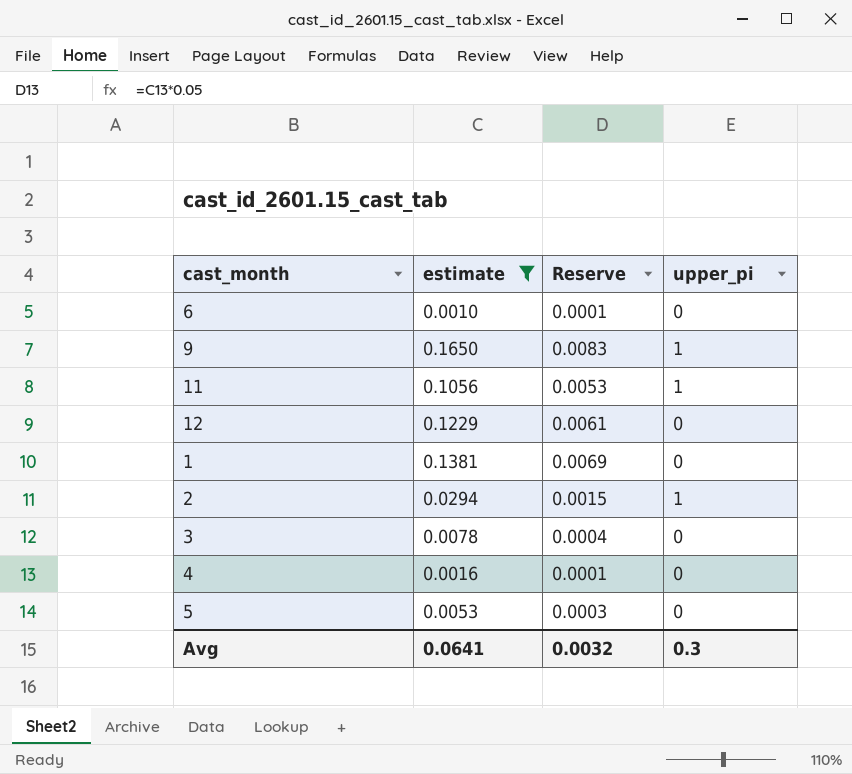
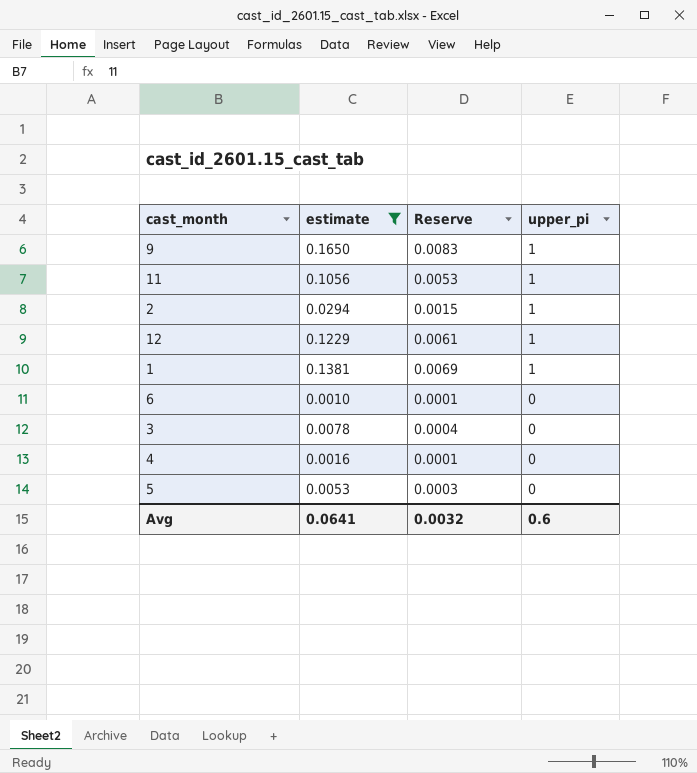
row order: none -> upper_pi descending
12 | upper_pi: 0 -> 1
1 | upper_pi: 0 -> 1
Avg | upper_pi: 0.3 -> 0.6

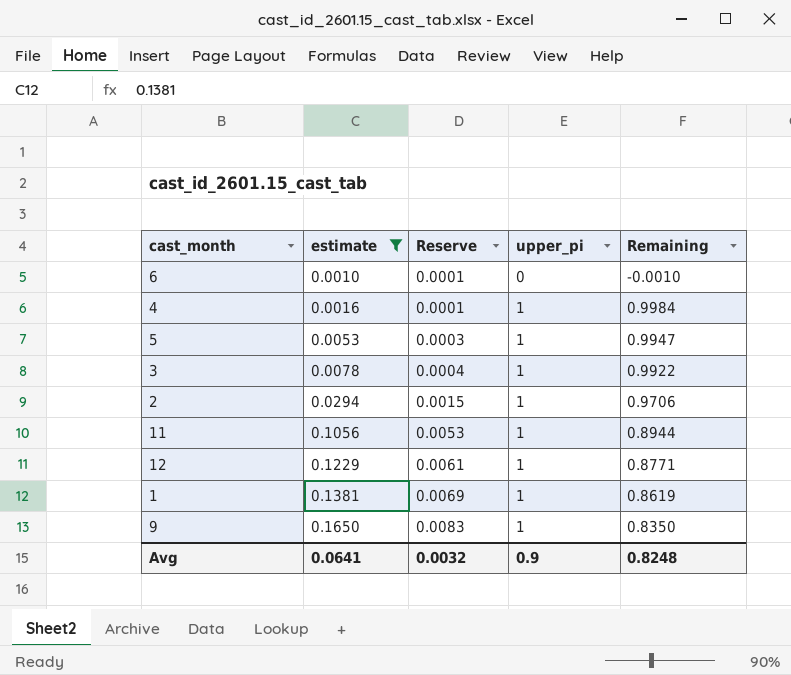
row order: upper_pi descending -> estimate ascending
column Remaining | formula: none -> [upper_pi] - [estimate]
4 | upper_pi: 0 -> 1
5 | upper_pi: 0 -> 1
3 | upper_pi: 0 -> 1
Avg | upper_pi: 0.6 -> 0.9

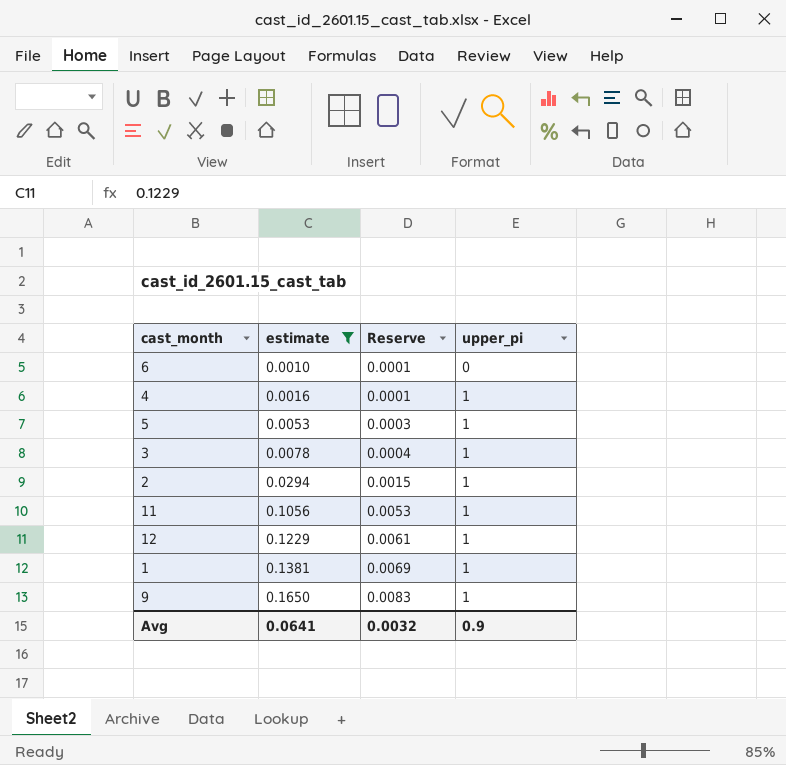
column Remaining | formula: [upper_pi] - [estimate] -> none

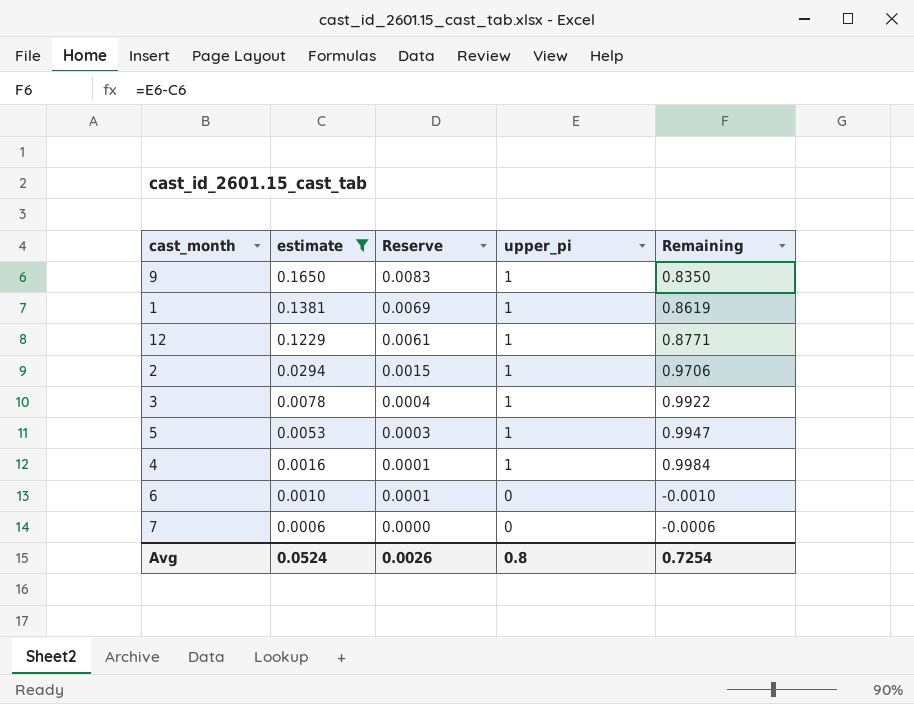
row order: estimate ascending -> estimate descending
column Remaining | formula: none -> [upper_pi] - [estimate]
row 11: 0.1056 | 0.0053 | 1 -> none
row 7: none -> 0.0006 | 0.0000 | 0 | -0.0006
Avg | estimate: 0.0641 -> 0.0524
Avg | Reserve: 0.0032 -> 0.0026
Avg | upper_pi: 0.9 -> 0.8

